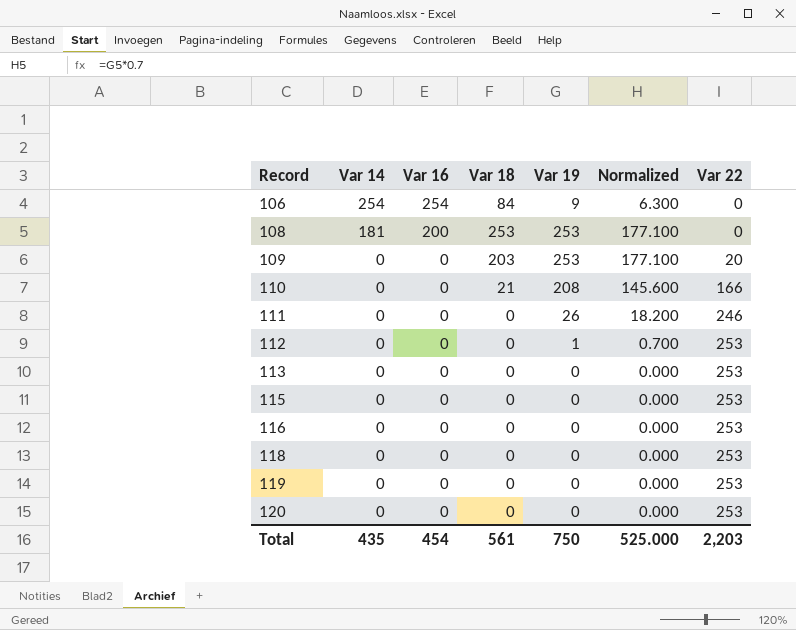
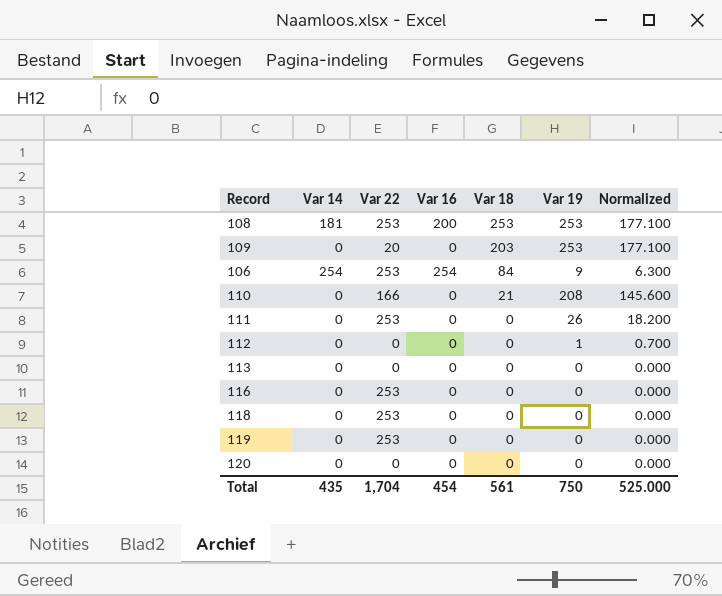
row order: Record ascending -> Var 18 descending
column Var 22 | position: 7 -> 3
row 115: 0 | 0 | 0 | 0 | 0.000 | 253 -> none
108 | Var 22: 0 -> 253
106 | Var 22: 0 -> 253
111 | Var 22: 246 -> 253
112 | Var 22: 253 -> 0
113 | Var 22: 253 -> 0
120 | Var 22: 253 -> 0
Total | Var 22: 2,203 -> 1,704

